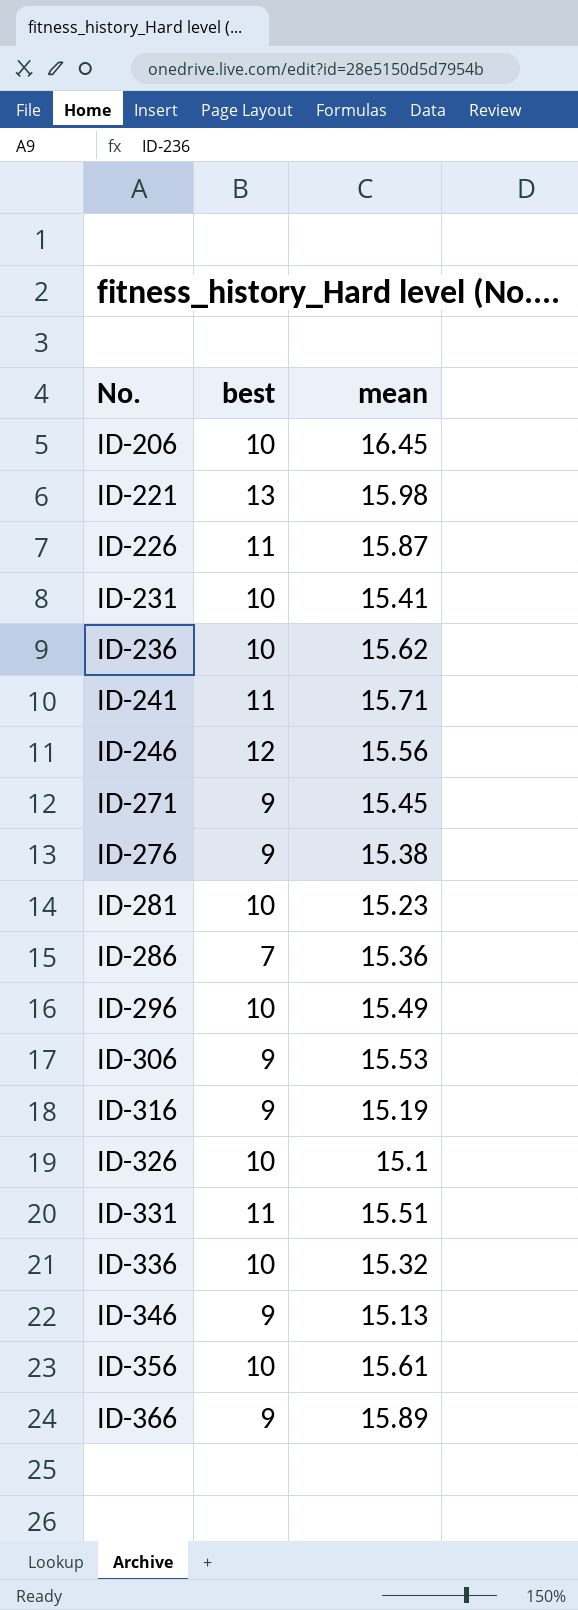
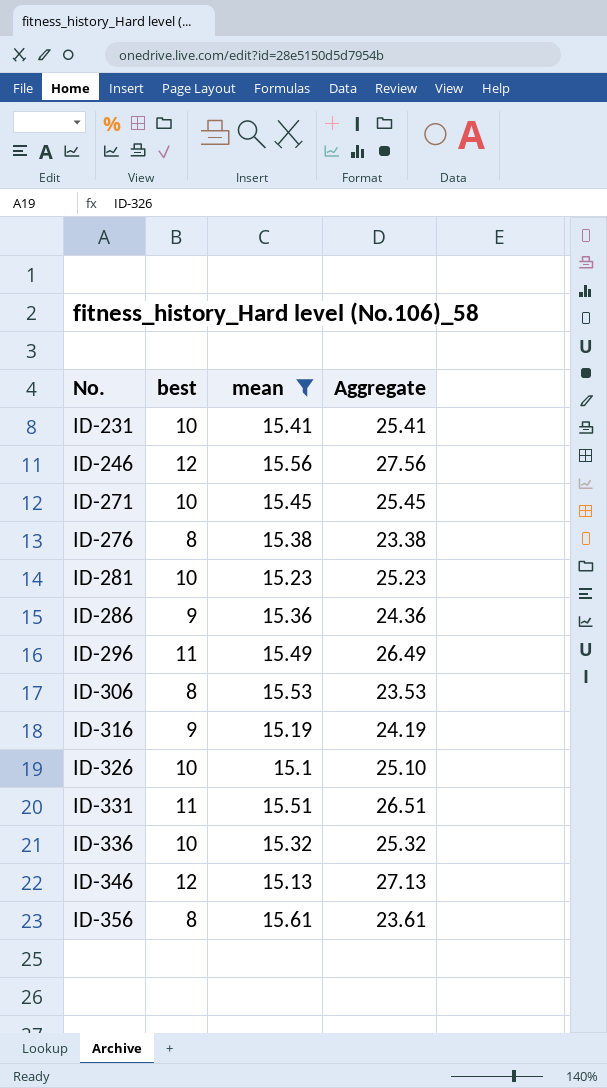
filter: none -> mean <= 15.61
column Aggregate | formula: none -> [best] + [mean]
ID-271 | best: 9 -> 10
ID-276 | best: 9 -> 8
ID-286 | best: 7 -> 9
ID-296 | best: 10 -> 11
ID-306 | best: 9 -> 8
ID-346 | best: 9 -> 12
ID-356 | best: 10 -> 8

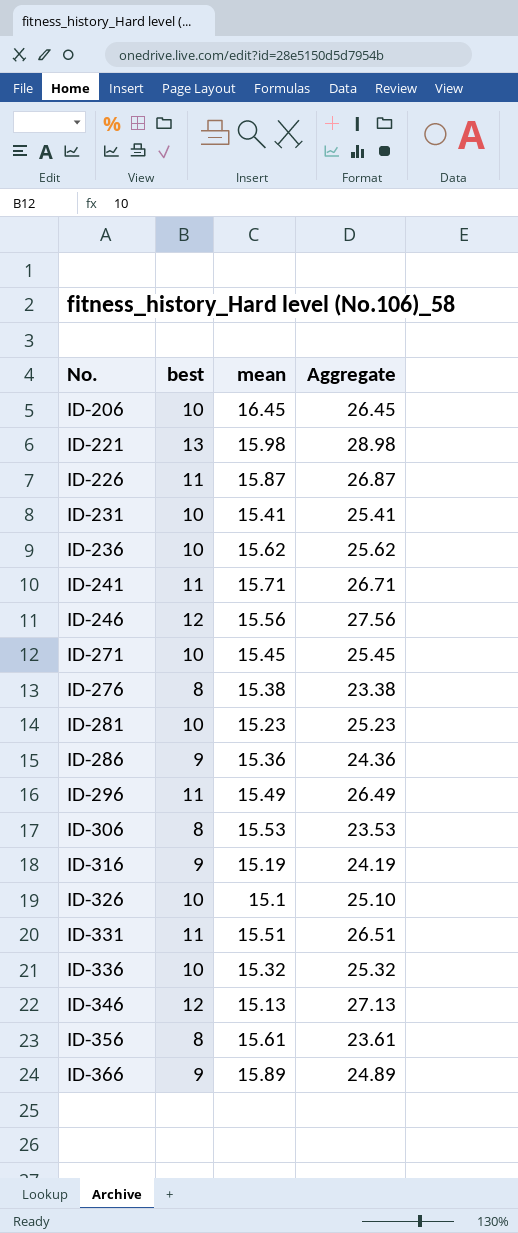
filter: mean <= 15.61 -> none

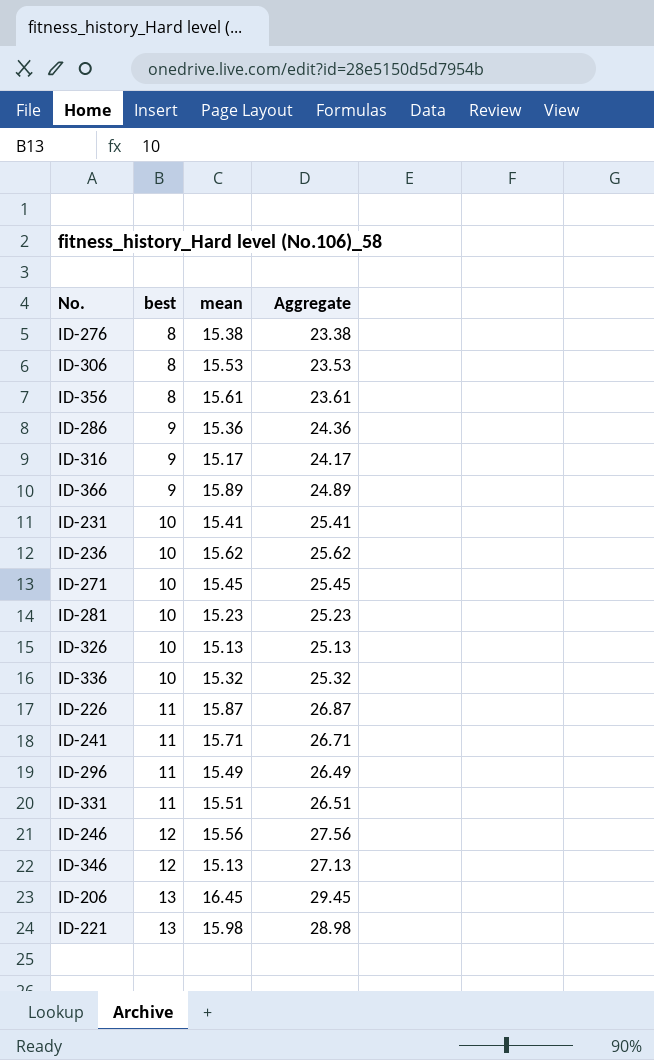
row order: No. ascending -> best ascending
ID-316 | mean: 15.19 -> 15.17
ID-316 | Aggregate: 24.19 -> 24.17
ID-326 | mean: 15.1 -> 15.13
ID-326 | Aggregate: 25.10 -> 25.13
ID-206 | best: 10 -> 13
ID-206 | Aggregate: 26.45 -> 29.45

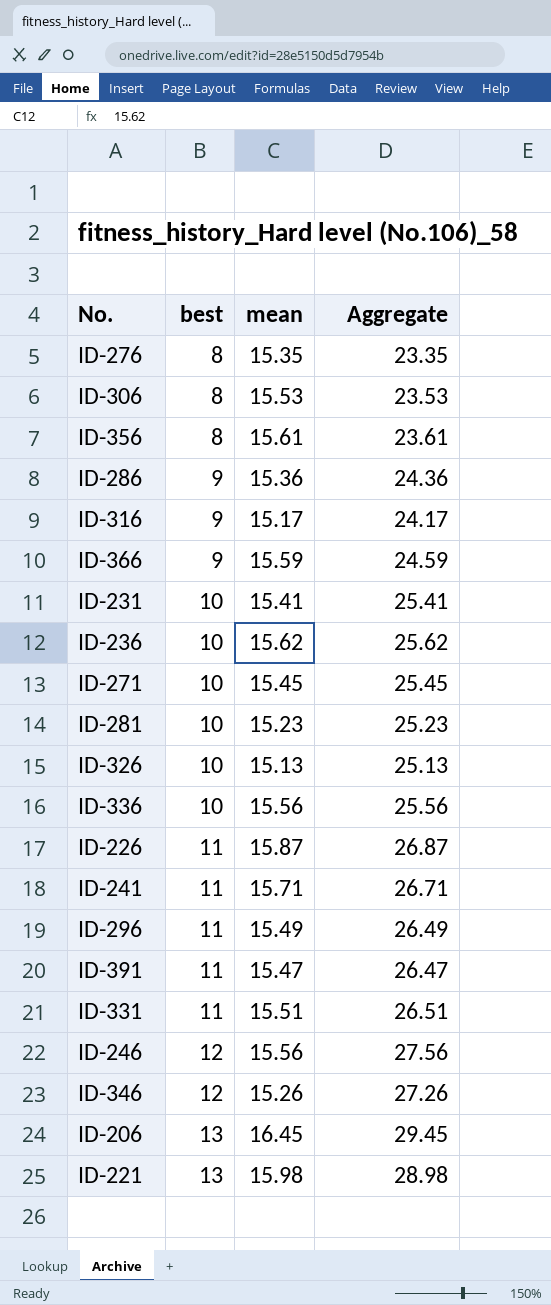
ID-276 | mean: 15.38 -> 15.35
ID-276 | Aggregate: 23.38 -> 23.35
ID-366 | mean: 15.89 -> 15.59
ID-366 | Aggregate: 24.89 -> 24.59
ID-336 | mean: 15.32 -> 15.56
ID-336 | Aggregate: 25.32 -> 25.56
row ID-391: none -> 11 | 15.47 | 26.47
ID-346 | mean: 15.13 -> 15.26
ID-346 | Aggregate: 27.13 -> 27.26

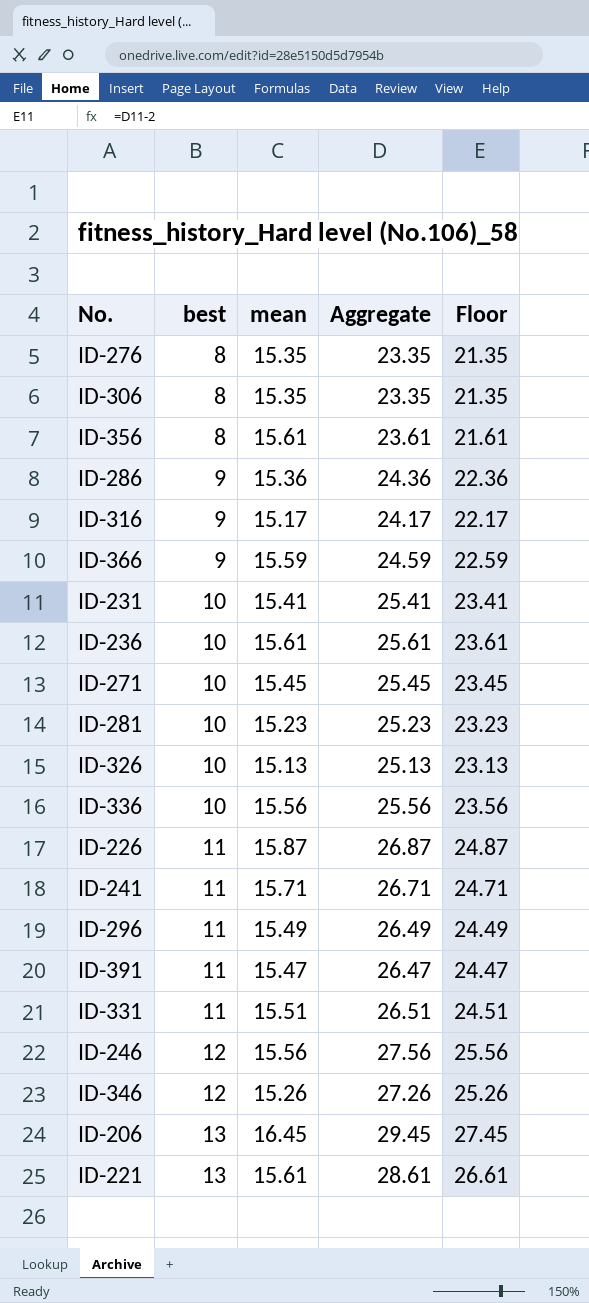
column Floor | formula: none -> [Aggregate] - 2
ID-306 | mean: 15.53 -> 15.35
ID-306 | Aggregate: 23.53 -> 23.35
ID-236 | mean: 15.62 -> 15.61
ID-236 | Aggregate: 25.62 -> 25.61
ID-221 | mean: 15.98 -> 15.61
ID-221 | Aggregate: 28.98 -> 28.61

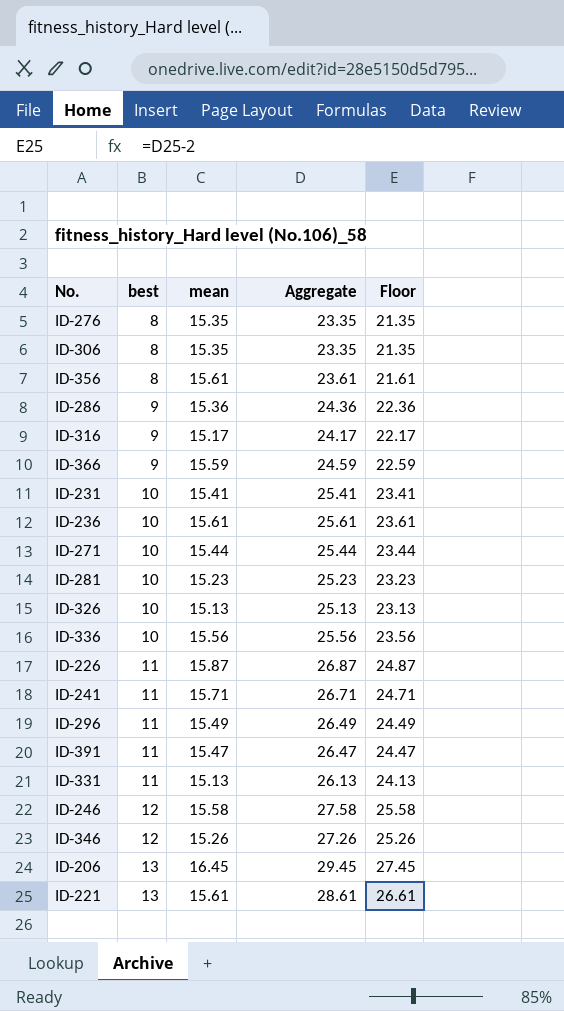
ID-271 | mean: 15.45 -> 15.44
ID-271 | Aggregate: 25.45 -> 25.44
ID-271 | Floor: 23.45 -> 23.44
ID-331 | mean: 15.51 -> 15.13
ID-331 | Aggregate: 26.51 -> 26.13
ID-331 | Floor: 24.51 -> 24.13
ID-246 | mean: 15.56 -> 15.58
ID-246 | Aggregate: 27.56 -> 27.58
ID-246 | Floor: 25.56 -> 25.58

